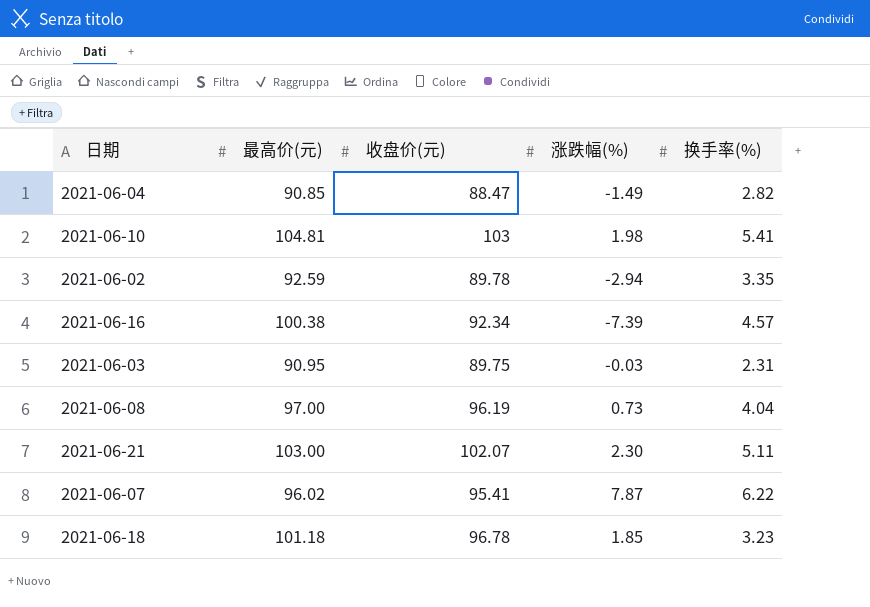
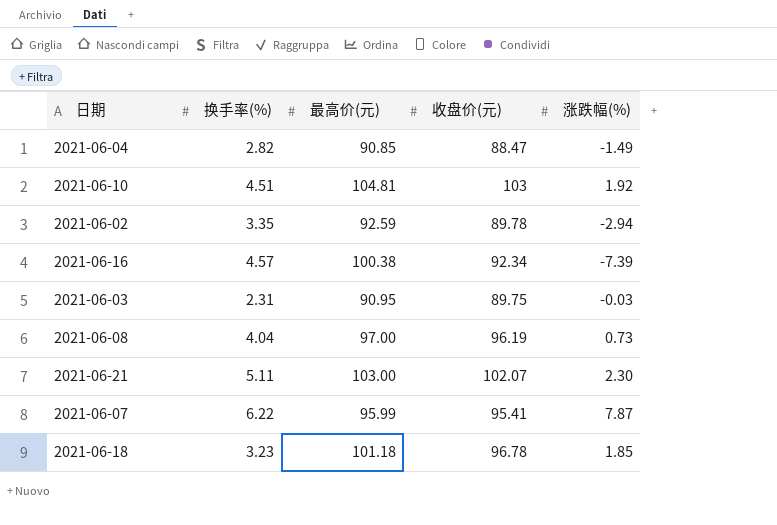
column 换手率(%) | position: 5 -> 2
2021-06-10 | 换手率(%): 5.41 -> 4.51
2021-06-10 | 涨跌幅(%): 1.98 -> 1.92
2021-06-07 | 最高价(元): 96.02 -> 95.99

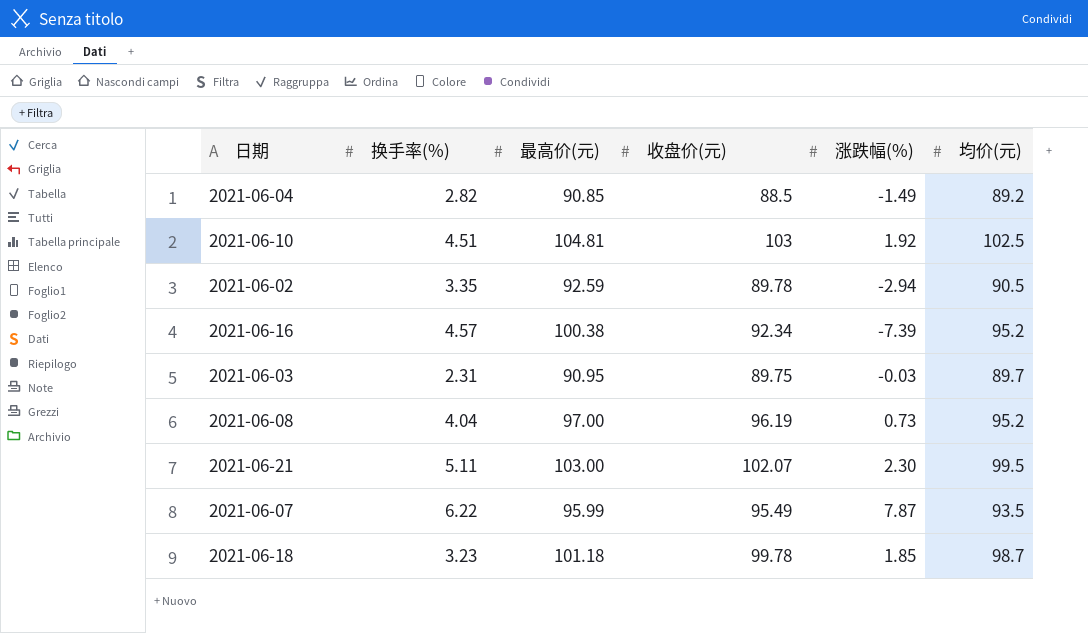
column 均价(元) | position: none -> 6
2021-06-04 | 收盘价(元): 88.47 -> 88.5
2021-06-07 | 收盘价(元): 95.41 -> 95.49
2021-06-18 | 收盘价(元): 96.78 -> 99.78

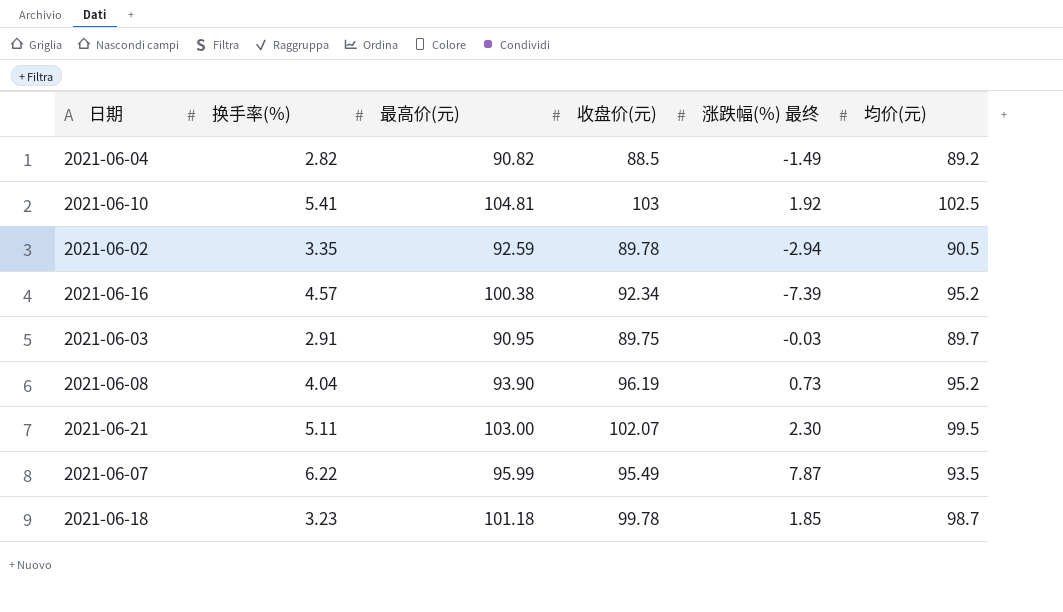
column name: 涨跌幅(%) -> 涨跌幅(%) 最终
2021-06-04 | 最高价(元): 90.85 -> 90.82
2021-06-10 | 换手率(%): 4.51 -> 5.41
2021-06-03 | 换手率(%): 2.31 -> 2.91
2021-06-08 | 最高价(元): 97.00 -> 93.90

